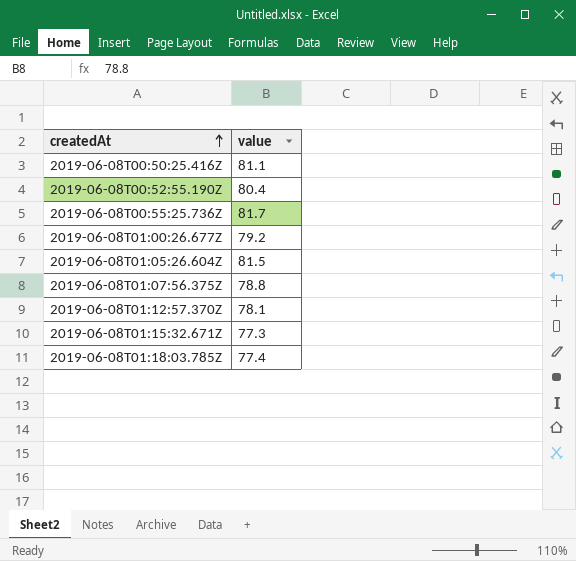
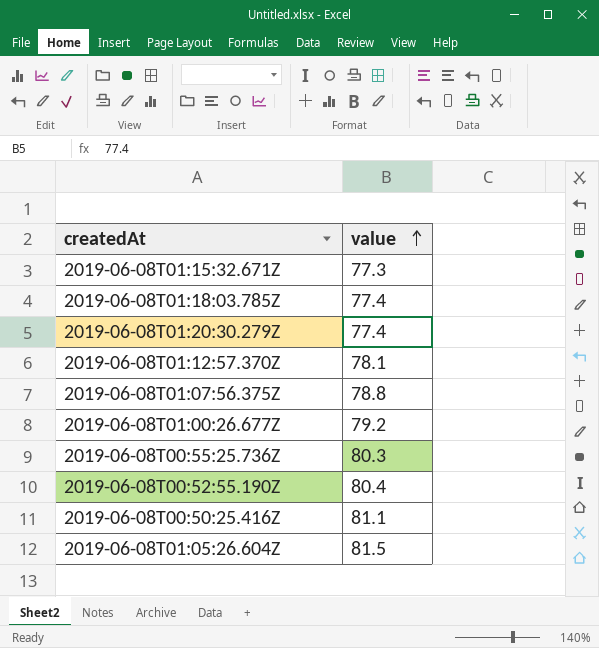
row order: createdAt ascending -> value ascending
row 2019-06-08T01:20:30.279Z: none -> 77.4
2019-06-08T00:55:25.736Z | value: 81.7 -> 80.3

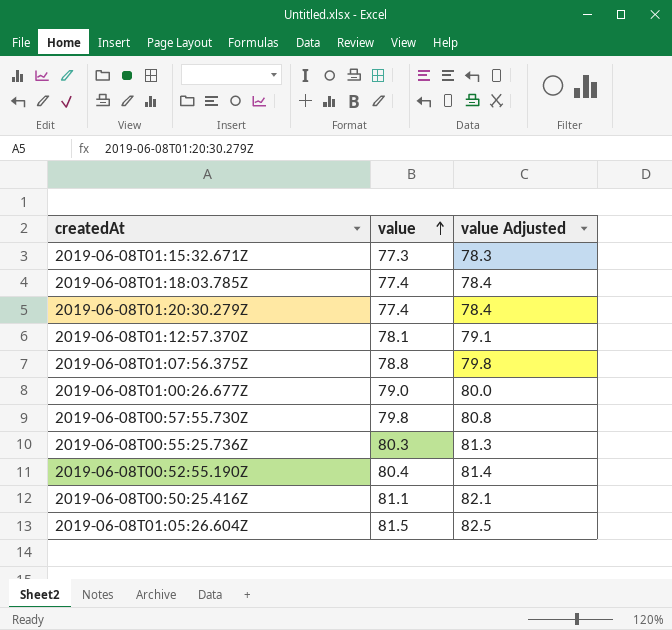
column value Adjusted | formula: none -> [value] + 1
2019-06-08T01:00:26.677Z | value: 79.2 -> 79.0
row 2019-06-08T00:57:55.730Z: none -> 79.8 | 80.8

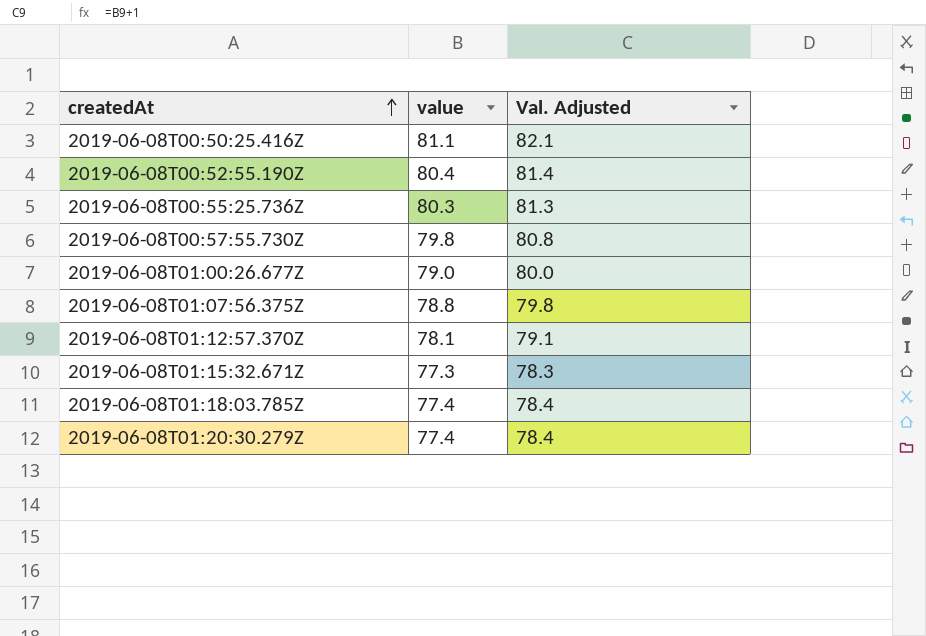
row order: value ascending -> createdAt ascending
column name: value Adjusted -> Val. Adjusted
row 2019-06-08T01:05:26.604Z: 81.5 | 82.5 -> none

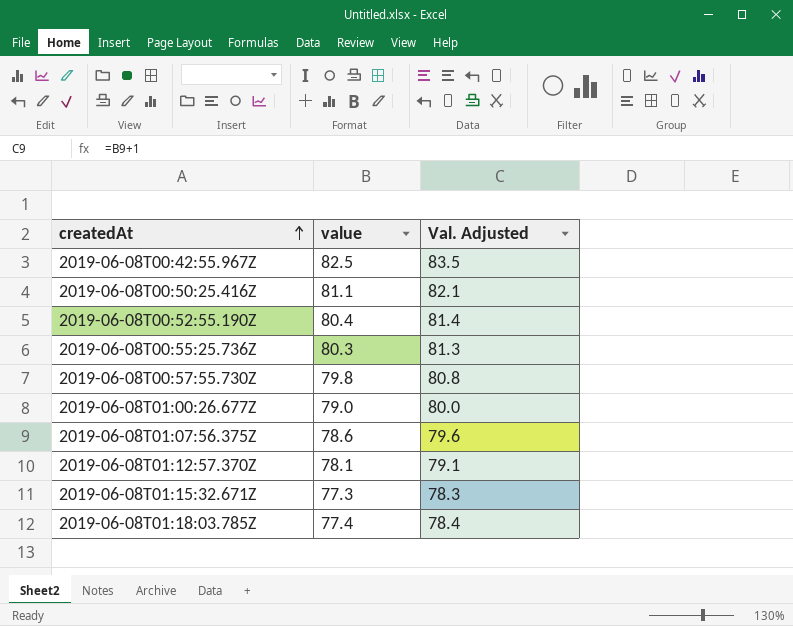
row 2019-06-08T01:20:30.279Z: 77.4 | 78.4 -> none
row 2019-06-08T00:42:55.967Z: none -> 82.5 | 83.5
2019-06-08T01:07:56.375Z | value: 78.8 -> 78.6
2019-06-08T01:07:56.375Z | Val. Adjusted: 79.8 -> 79.6

